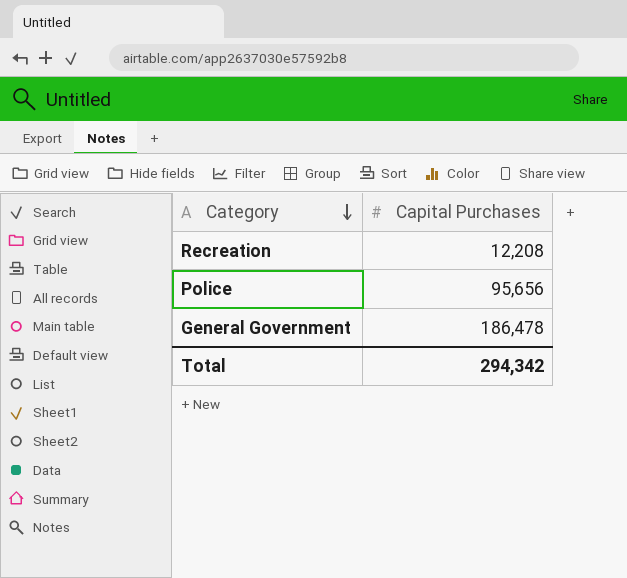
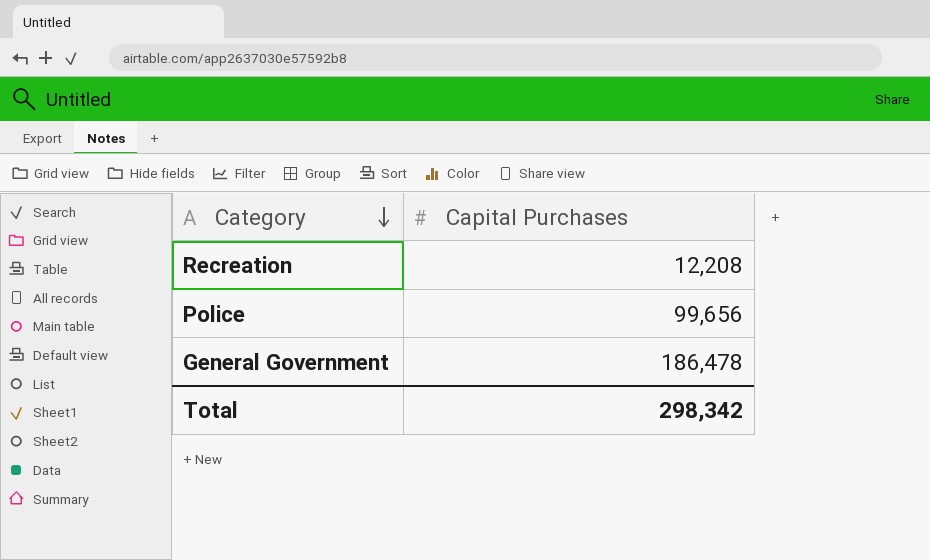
Police | Capital Purchases: 95,656 -> 99,656
Total | Capital Purchases: 294,342 -> 298,342

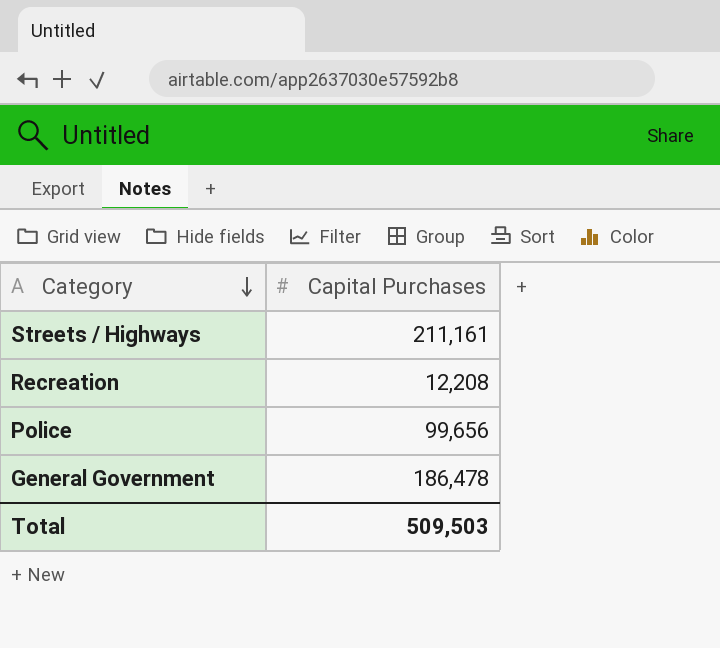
row Streets / Highways: none -> 211,161
Total | Capital Purchases: 298,342 -> 509,503

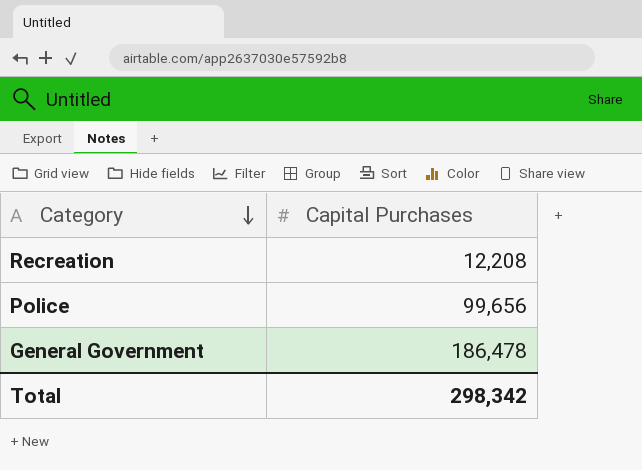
row Streets / Highways: 211,161 -> none
Total | Capital Purchases: 509,503 -> 298,342

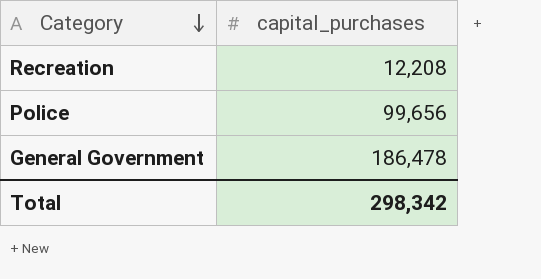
column name: Capital Purchases -> capital_purchases

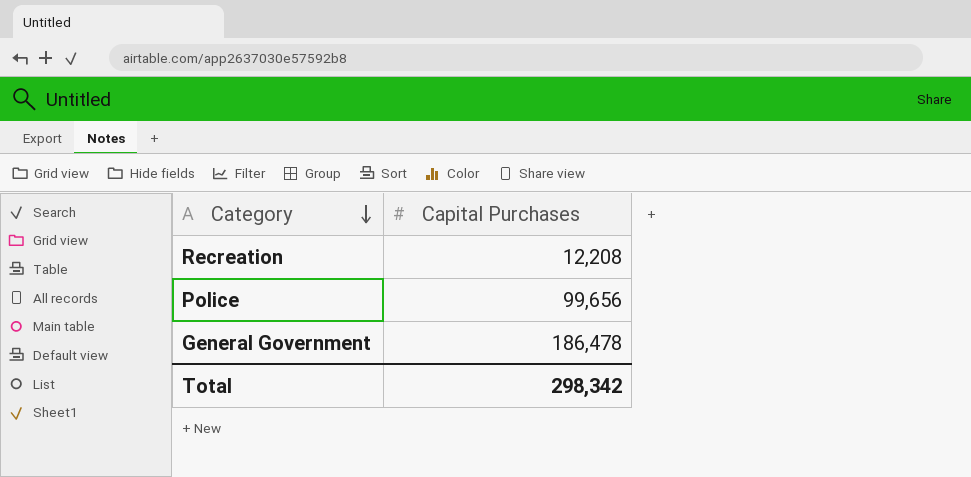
column name: capital_purchases -> Capital Purchases

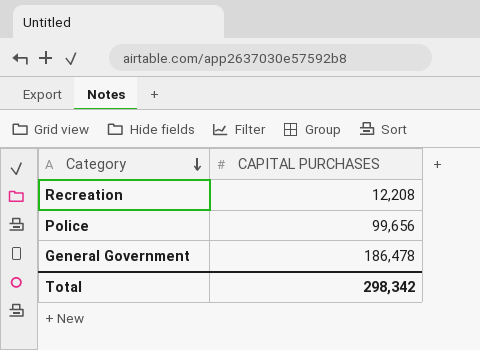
column name: Capital Purchases -> CAPITAL PURCHASES

